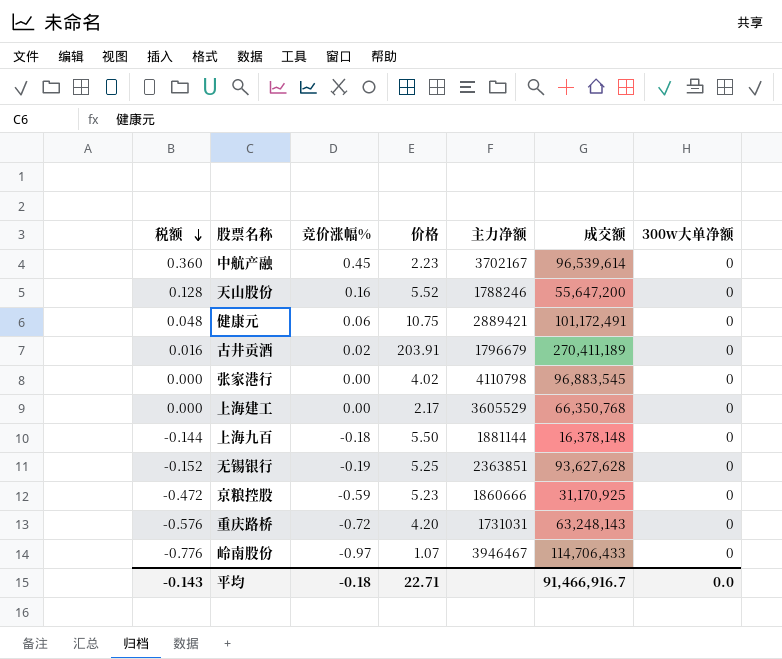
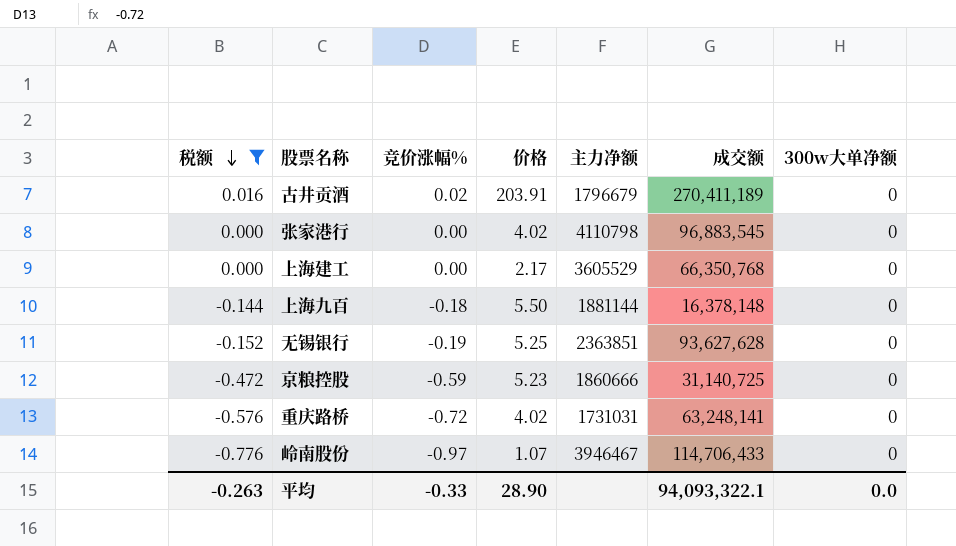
filter: none -> 税额 <= 0.016
京粮控股 | 成交额: 31,170,925 -> 31,140,725
重庆路桥 | 价格: 4.20 -> 4.02
重庆路桥 | 成交额: 63,248,143 -> 63,248,141
平均 | 税额: -0.143 -> -0.263
平均 | 竞价涨幅%: -0.18 -> -0.33
平均 | 价格: 22.71 -> 28.90
平均 | 成交额: 91,466,916.7 -> 94,093,322.1

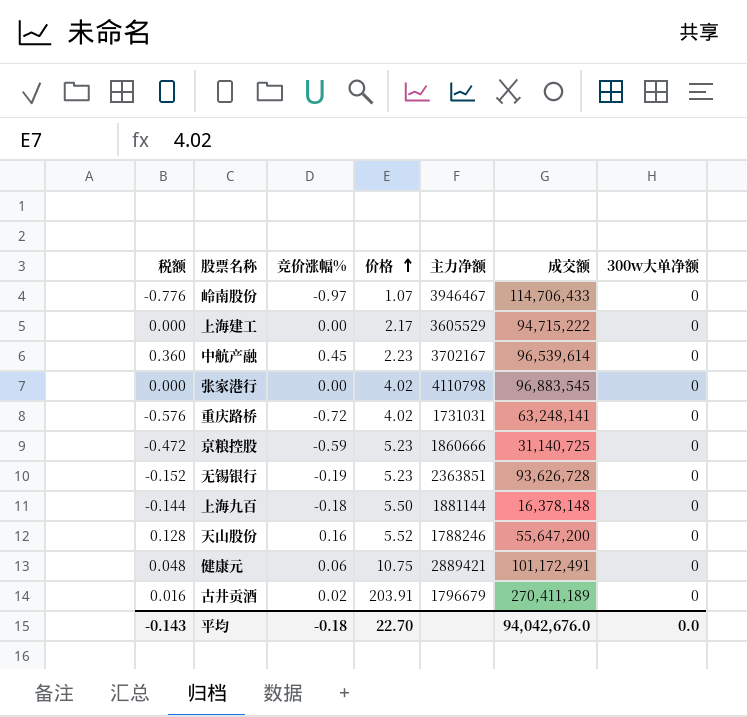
filter: 税额 <= 0.016 -> none
row order: 税额 descending -> 价格 ascending
上海建工 | 成交额: 66,350,768 -> 94,715,222
无锡银行 | 价格: 5.25 -> 5.23
无锡银行 | 成交额: 93,627,628 -> 93,626,728
平均 | 税额: -0.263 -> -0.143
平均 | 竞价涨幅%: -0.33 -> -0.18
平均 | 价格: 28.90 -> 22.70
平均 | 成交额: 94,093,322.1 -> 94,042,676.0

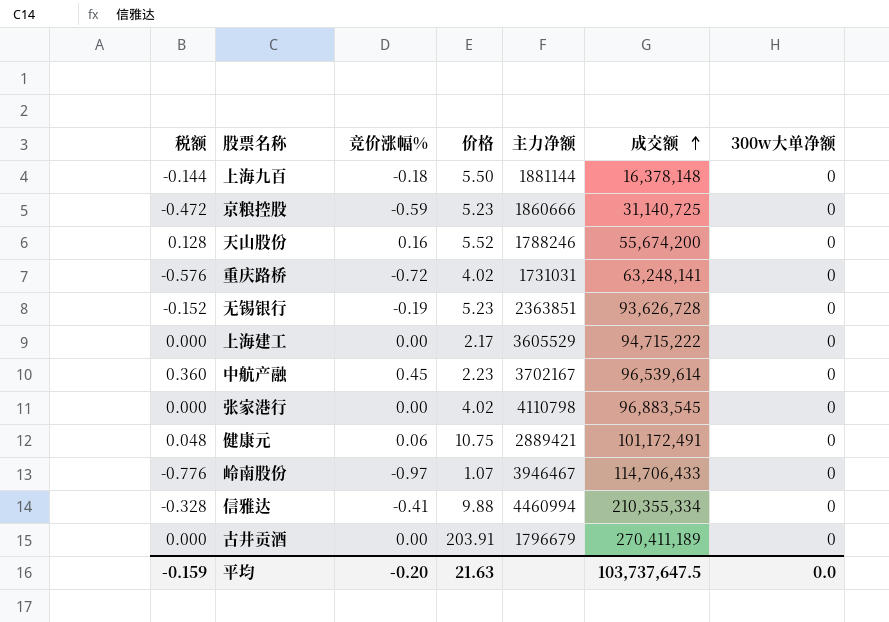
row order: 价格 ascending -> 成交额 ascending
天山股份 | 成交额: 55,647,200 -> 55,674,200
row 信雅达: none -> -0.328 | -0.41 | 9.88 | 4460994 | 210,355,334 | 0
古井贡酒 | 税额: 0.016 -> 0.000
古井贡酒 | 竞价涨幅%: 0.02 -> 0.00
平均 | 税额: -0.143 -> -0.159
平均 | 竞价涨幅%: -0.18 -> -0.20
平均 | 价格: 22.70 -> 21.63
平均 | 成交额: 94,042,676.0 -> 103,737,647.5

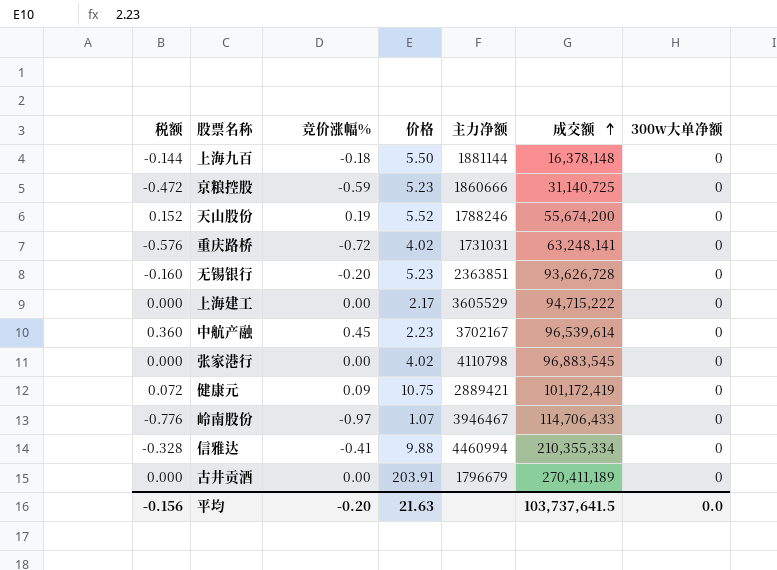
天山股份 | 税额: 0.128 -> 0.152
天山股份 | 竞价涨幅%: 0.16 -> 0.19
无锡银行 | 税额: -0.152 -> -0.160
无锡银行 | 竞价涨幅%: -0.19 -> -0.20
健康元 | 税额: 0.048 -> 0.072
健康元 | 竞价涨幅%: 0.06 -> 0.09
健康元 | 成交额: 101,172,491 -> 101,172,419
平均 | 税额: -0.159 -> -0.156
平均 | 成交额: 103,737,647.5 -> 103,737,641.5

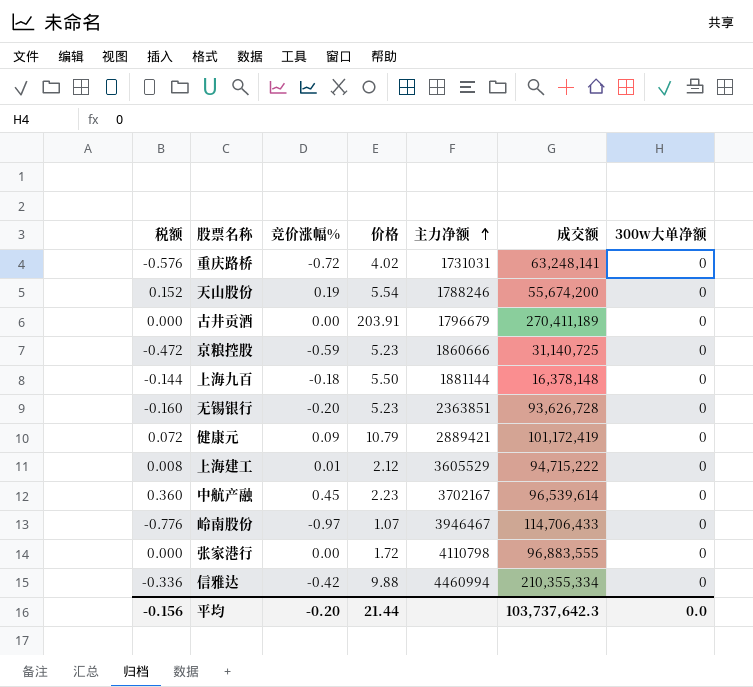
row order: 成交额 ascending -> 主力净额 ascending
天山股份 | 价格: 5.52 -> 5.54
健康元 | 价格: 10.75 -> 10.79
上海建工 | 税额: 0.000 -> 0.008
上海建工 | 竞价涨幅%: 0.00 -> 0.01
上海建工 | 价格: 2.17 -> 2.12
张家港行 | 价格: 4.02 -> 1.72
张家港行 | 成交额: 96,883,545 -> 96,883,555
信雅达 | 税额: -0.328 -> -0.336
信雅达 | 竞价涨幅%: -0.41 -> -0.42
平均 | 价格: 21.63 -> 21.44
平均 | 成交额: 103,737,641.5 -> 103,737,642.3

